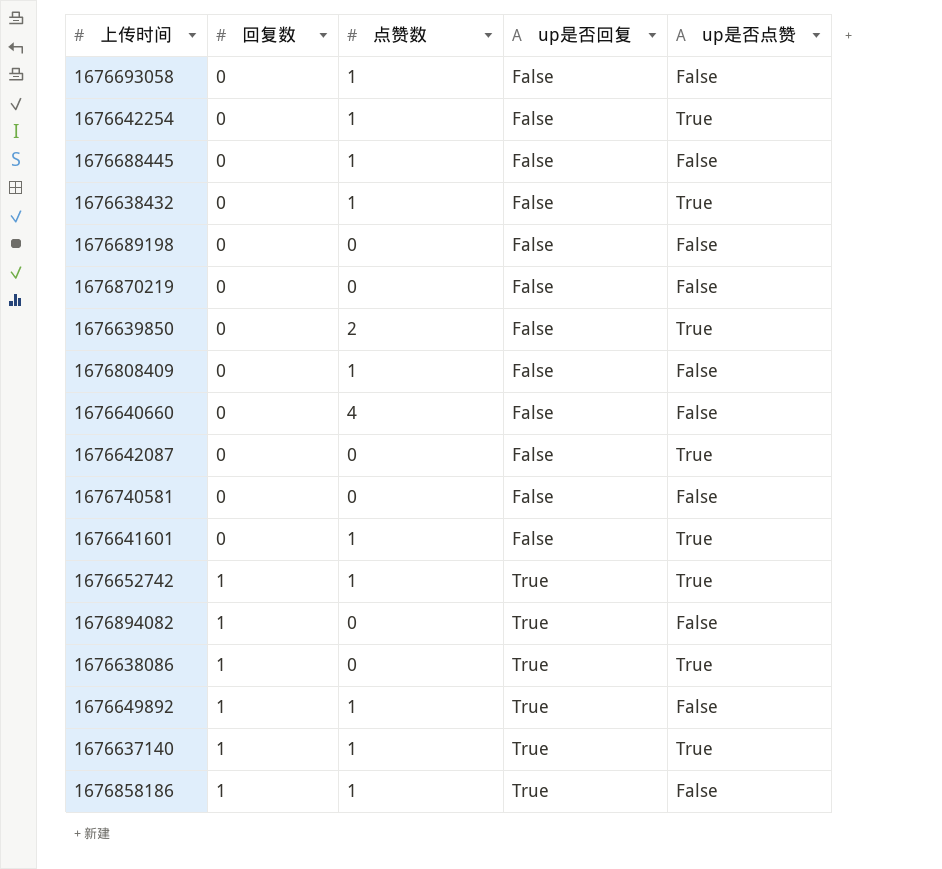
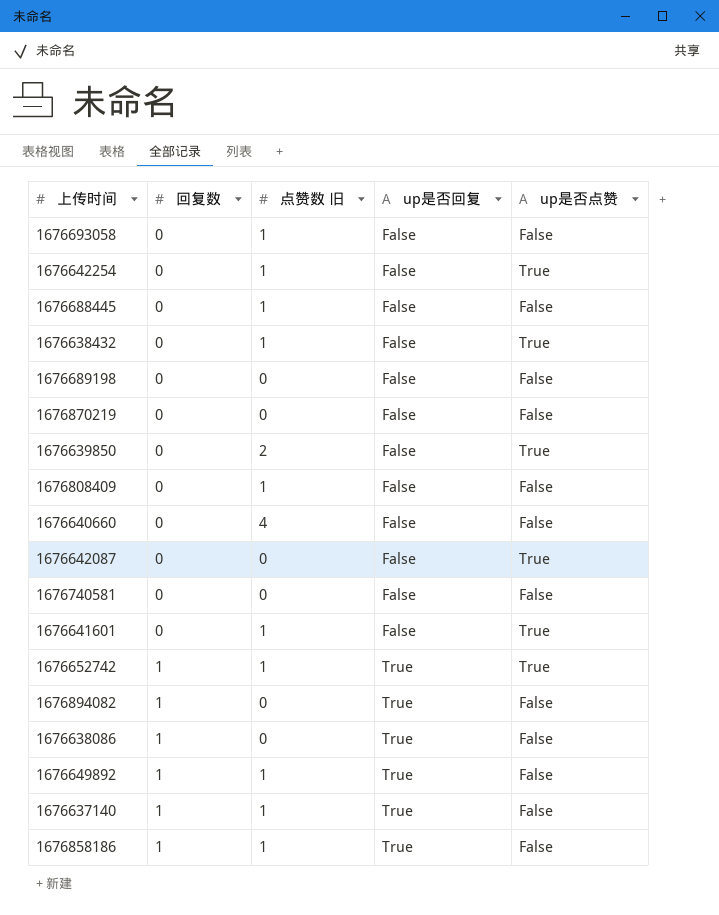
column name: 点赞数 -> 点赞数 旧
1676638086 | up是否点赞: True -> False
1676637140 | up是否点赞: True -> False

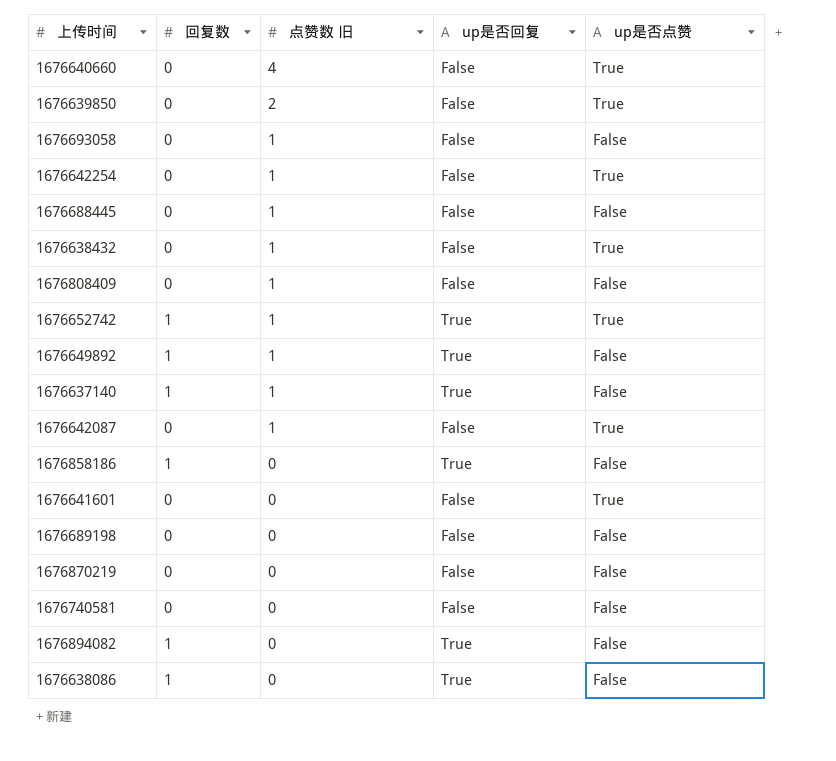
row order: 回复数 ascending -> 点赞数 旧 descending
1676640660 | up是否点赞: False -> True
1676642087 | 点赞数 旧: 0 -> 1
1676858186 | 点赞数 旧: 1 -> 0
1676641601 | 点赞数 旧: 1 -> 0

